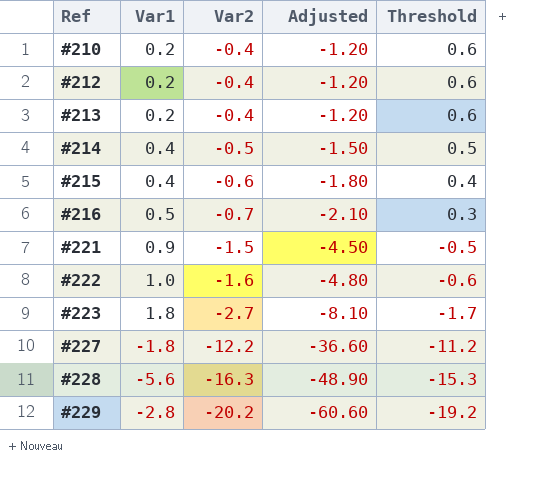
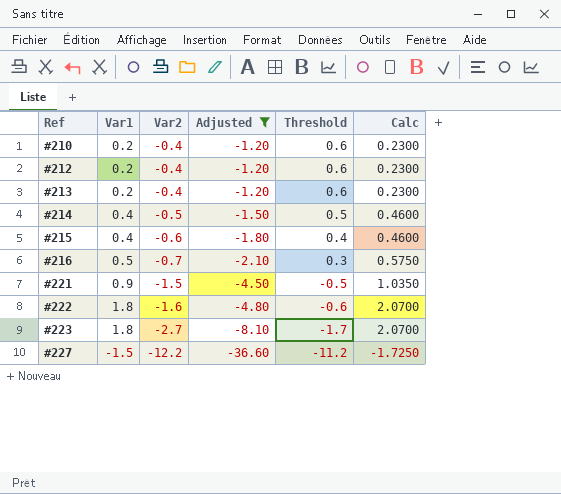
filter: none -> Adjusted >= -36.60
column Calc | formula: none -> [Var1] * 1.15
#222 | Var1: 1.0 -> 1.8
#227 | Var1: -1.8 -> -1.5

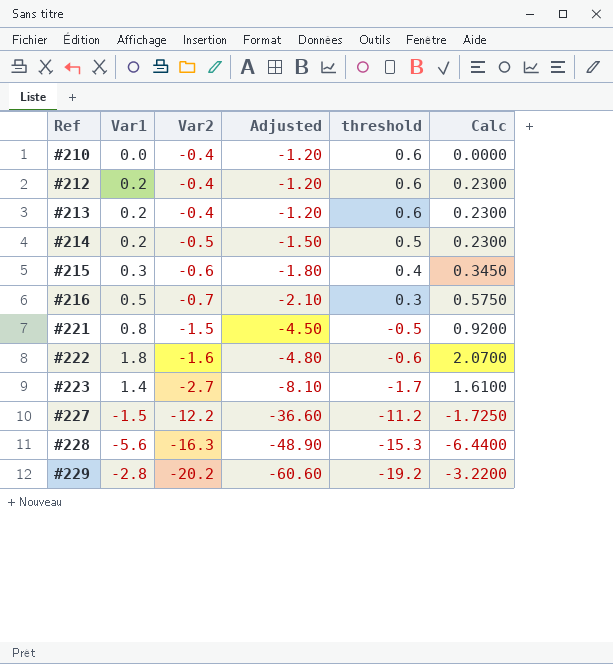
filter: Adjusted >= -36.60 -> none
column name: Threshold -> threshold
#210 | Var1: 0.2 -> 0.0
#210 | Calc: 0.2300 -> 0.0000
#214 | Var1: 0.4 -> 0.2
#214 | Calc: 0.4600 -> 0.2300
#215 | Var1: 0.4 -> 0.3
#215 | Calc: 0.4600 -> 0.3450
#221 | Var1: 0.9 -> 0.8
#221 | Calc: 1.0350 -> 0.9200
#223 | Var1: 1.8 -> 1.4
#223 | Calc: 2.0700 -> 1.6100

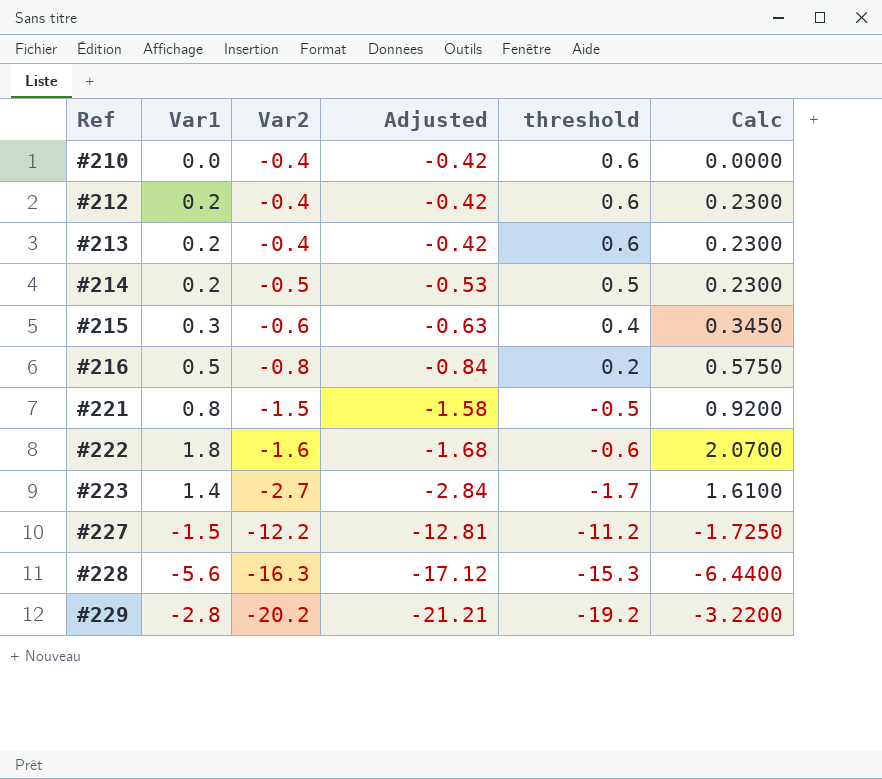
column Adjusted | formula: [Var2] * 3 -> [Var2] * 1.05
#216 | Var2: -0.7 -> -0.8
#216 | threshold: 0.3 -> 0.2

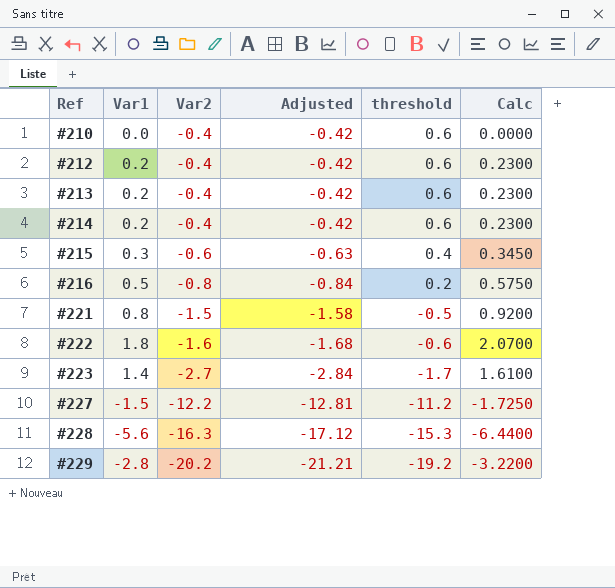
#214 | Var2: -0.5 -> -0.4
#214 | Adjusted: -0.53 -> -0.42
#214 | threshold: 0.5 -> 0.6

